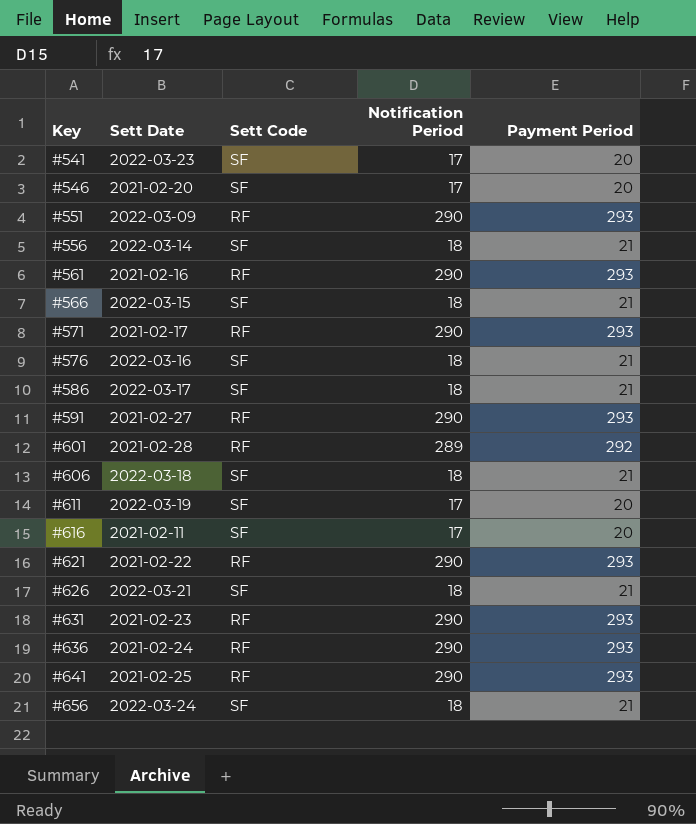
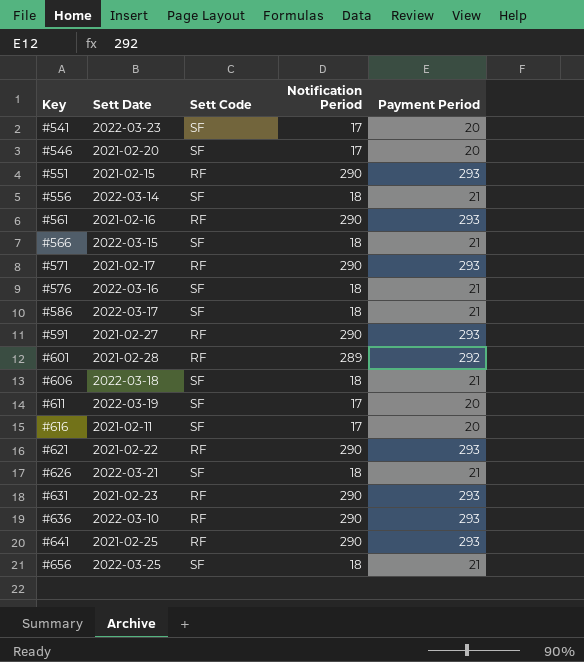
#551 | Sett Date: 2022-03-09 -> 2021-02-15
#636 | Sett Date: 2021-02-24 -> 2022-03-10
#656 | Sett Date: 2022-03-24 -> 2022-03-25

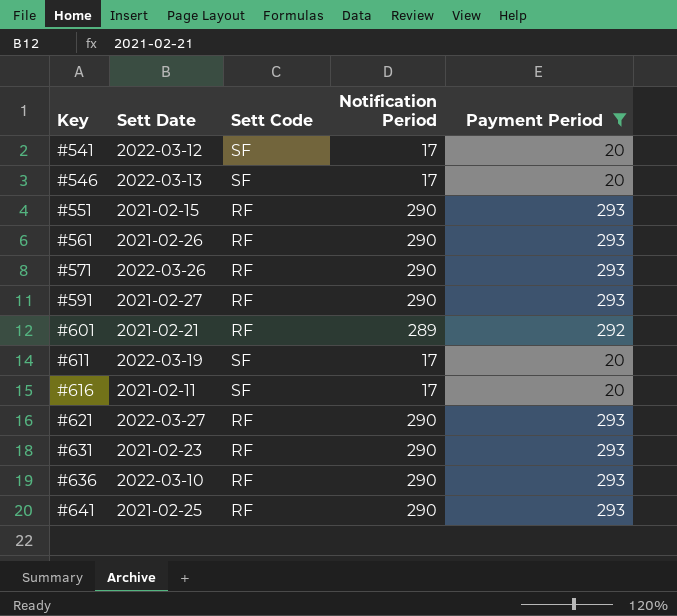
filter: none -> Payment Period != 21
#541 | Sett Date: 2022-03-23 -> 2022-03-12
#546 | Sett Date: 2021-02-20 -> 2022-03-13
#561 | Sett Date: 2021-02-16 -> 2021-02-26
#571 | Sett Date: 2021-02-17 -> 2022-03-26
#601 | Sett Date: 2021-02-28 -> 2021-02-21
#621 | Sett Date: 2021-02-22 -> 2022-03-27

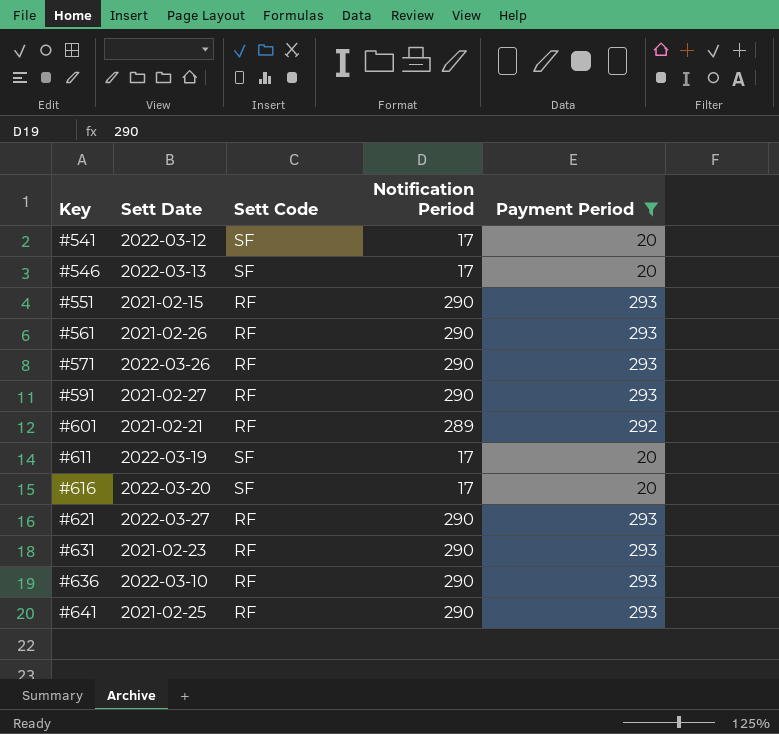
#616 | Sett Date: 2021-02-11 -> 2022-03-20

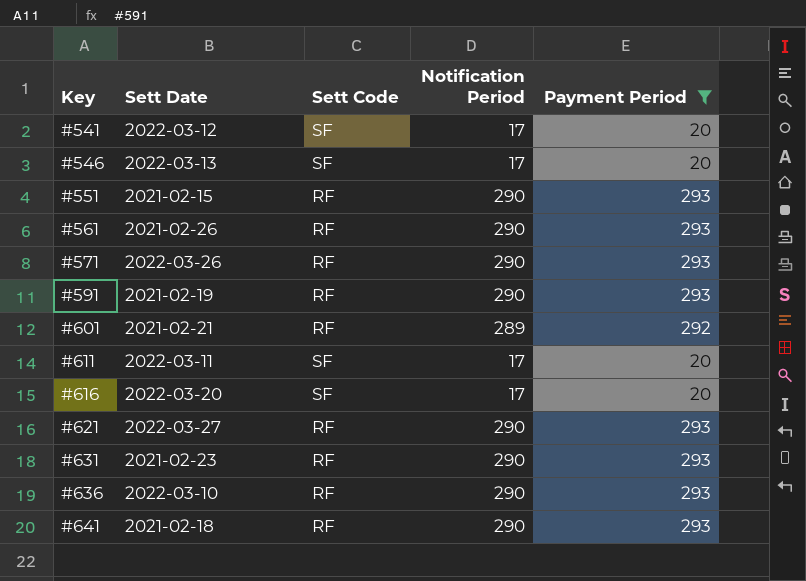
#591 | Sett Date: 2021-02-27 -> 2021-02-19
#611 | Sett Date: 2022-03-19 -> 2022-03-11
#641 | Sett Date: 2021-02-25 -> 2021-02-18

